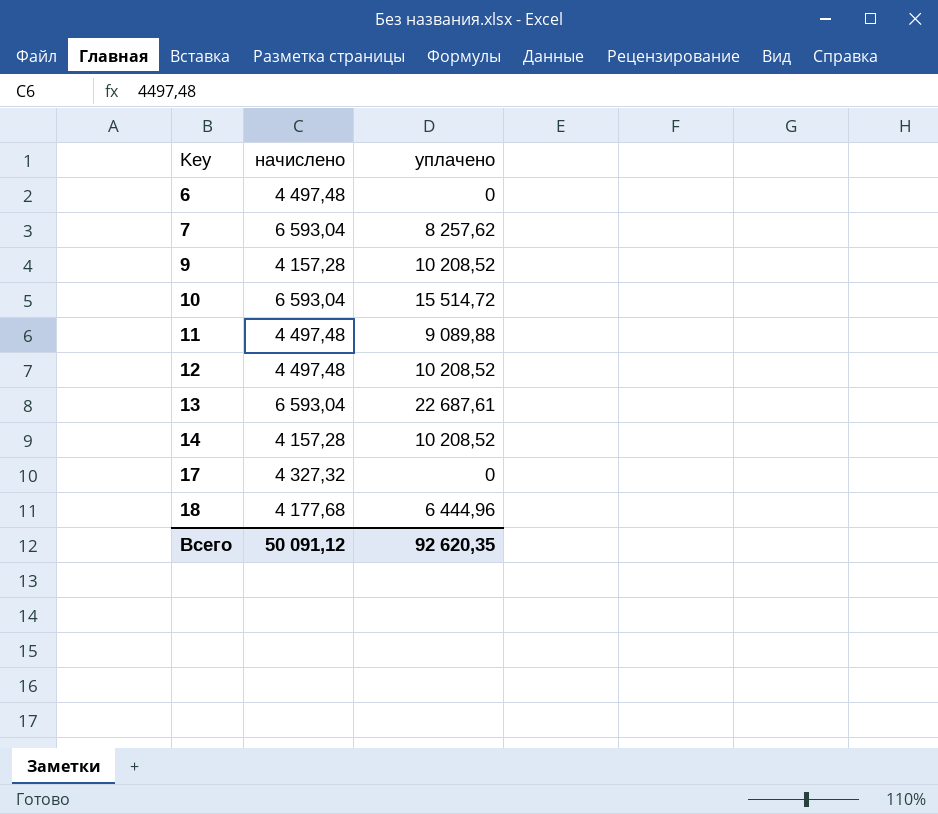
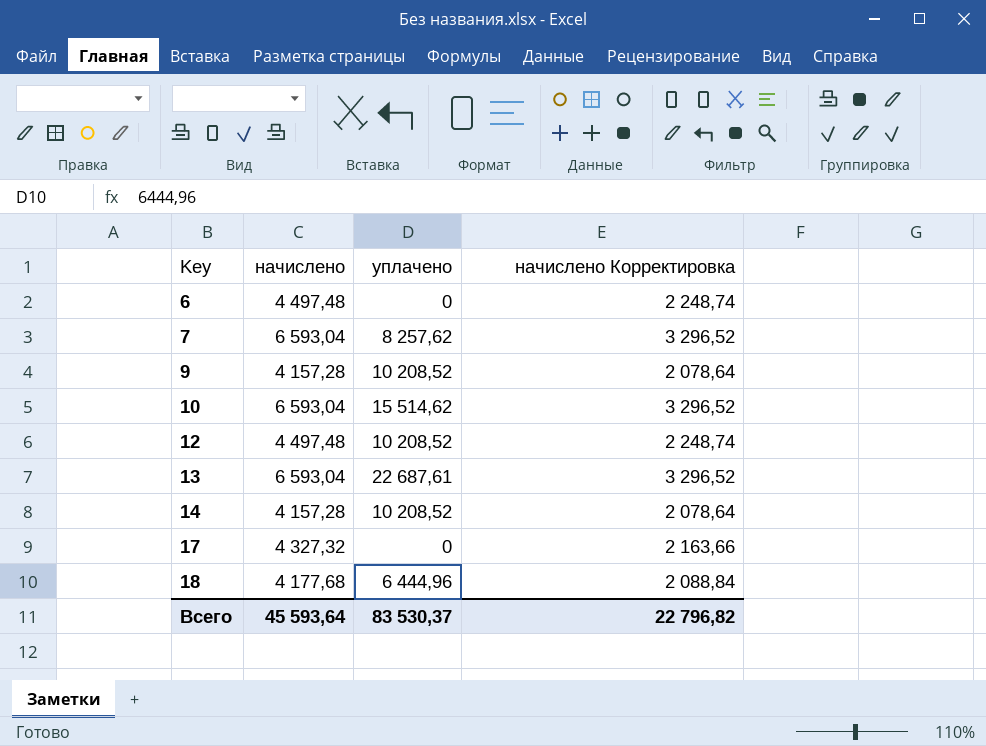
column начислено Корректировка | formula: none -> [начислено] * 0,5
row 11: 4 497,48 | 9 089,88 -> none
10 | уплачено: 15 514,72 -> 15 514,62
Всего | начислено: 50 091,12 -> 45 593,64
Всего | уплачено: 92 620,35 -> 83 530,37

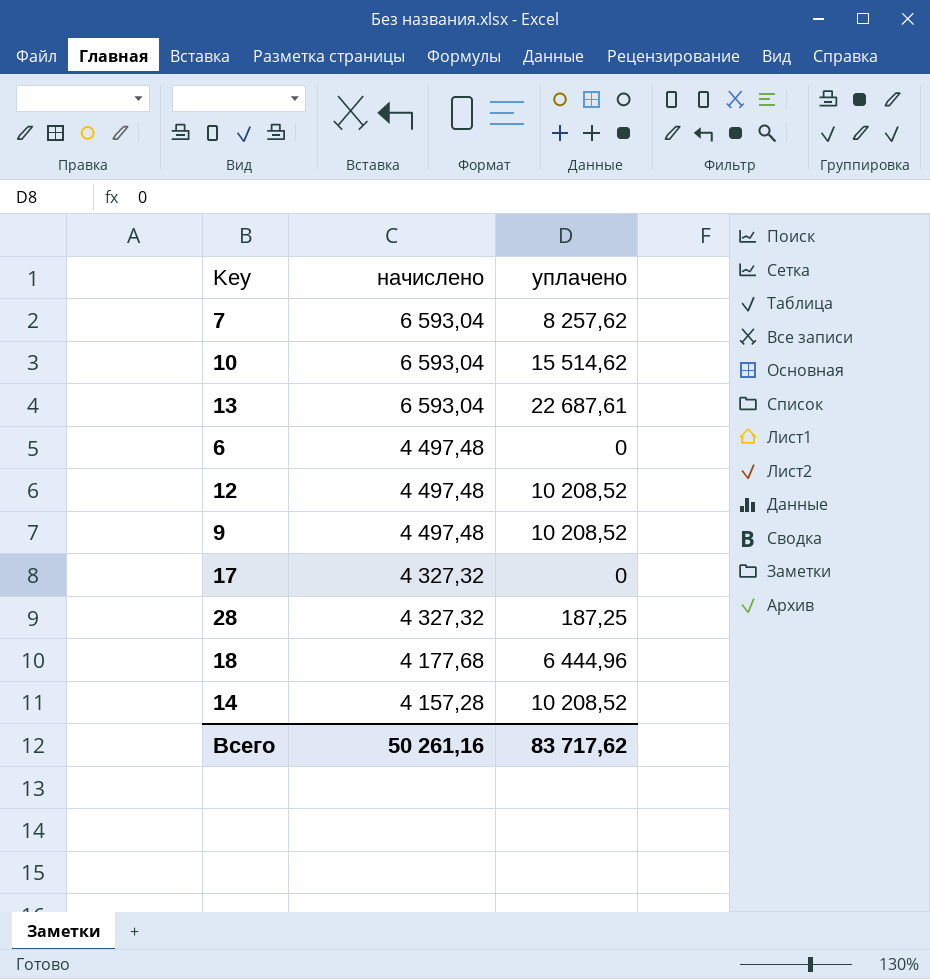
row order: Key ascending -> начислено descending
column начислено Корректировка | formula: [начислено] * 0,5 -> none
9 | начислено: 4 157,28 -> 4 497,48
row 28: none -> 4 327,32 | 187,25
Всего | начислено: 45 593,64 -> 50 261,16
Всего | уплачено: 83 530,37 -> 83 717,62

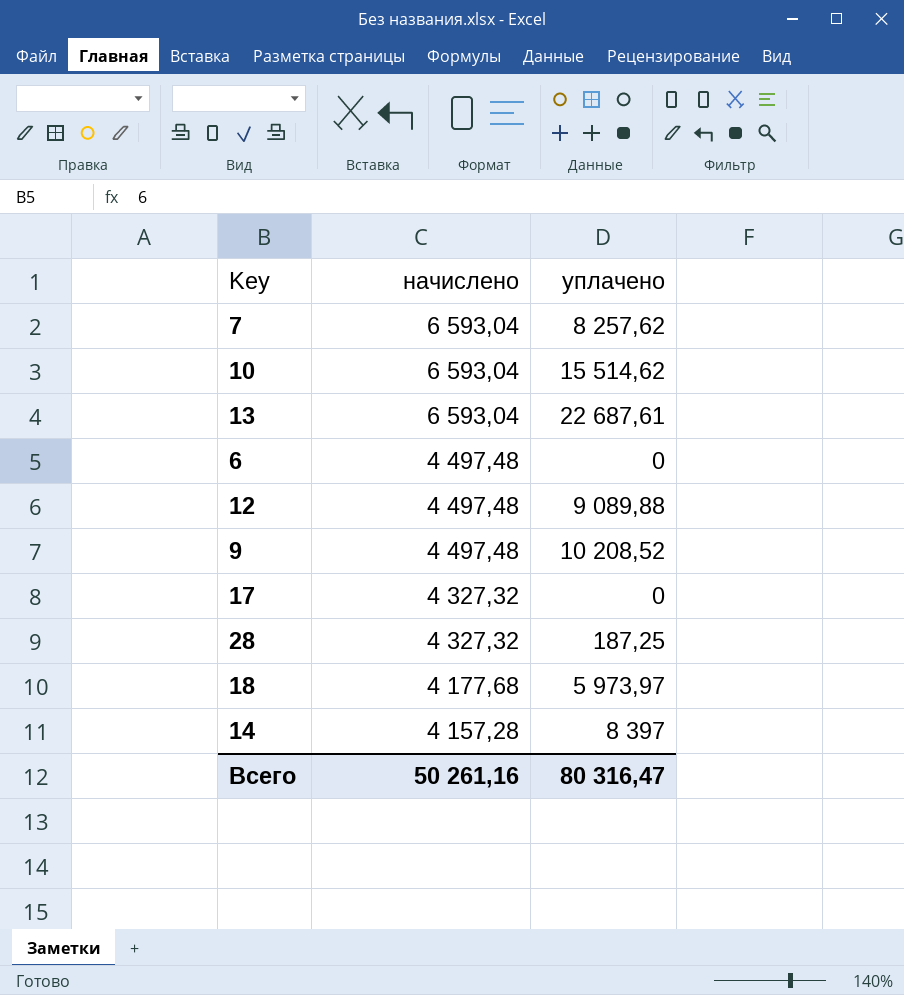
12 | уплачено: 10 208,52 -> 9 089,88
18 | уплачено: 6 444,96 -> 5 973,97
14 | уплачено: 10 208,52 -> 8 397
Всего | уплачено: 83 717,62 -> 80 316,47

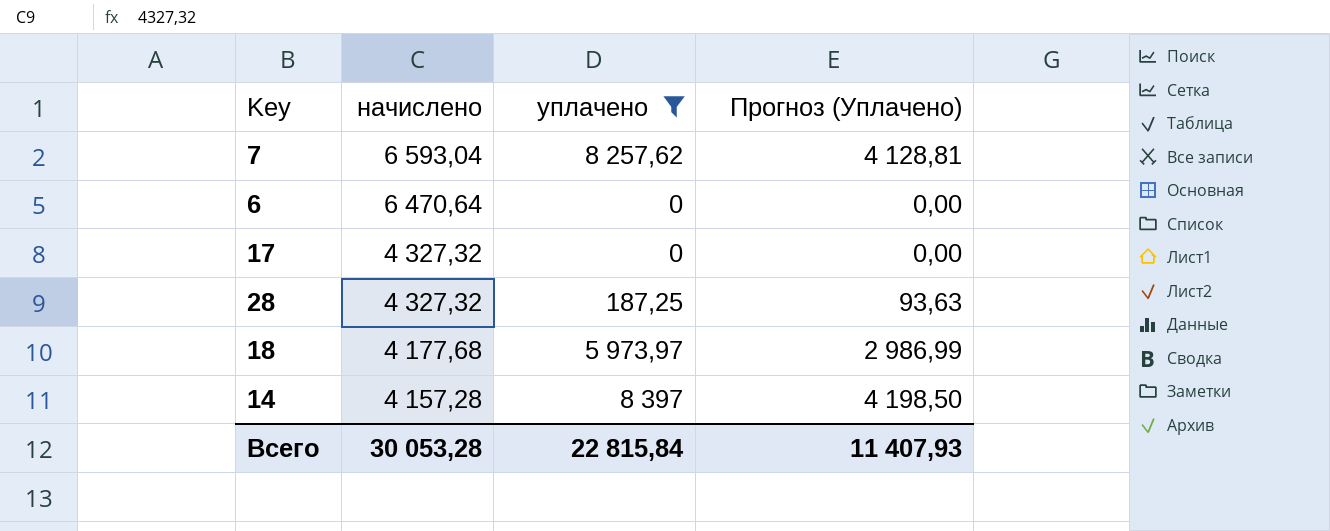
filter: none -> уплачено <= 8 397
column Прогноз (Уплачено) | formula: none -> [уплачено] * 0,5
6 | начислено: 4 497,48 -> 6 470,64
Всего | начислено: 50 261,16 -> 30 053,28
Всего | уплачено: 80 316,47 -> 22 815,84

